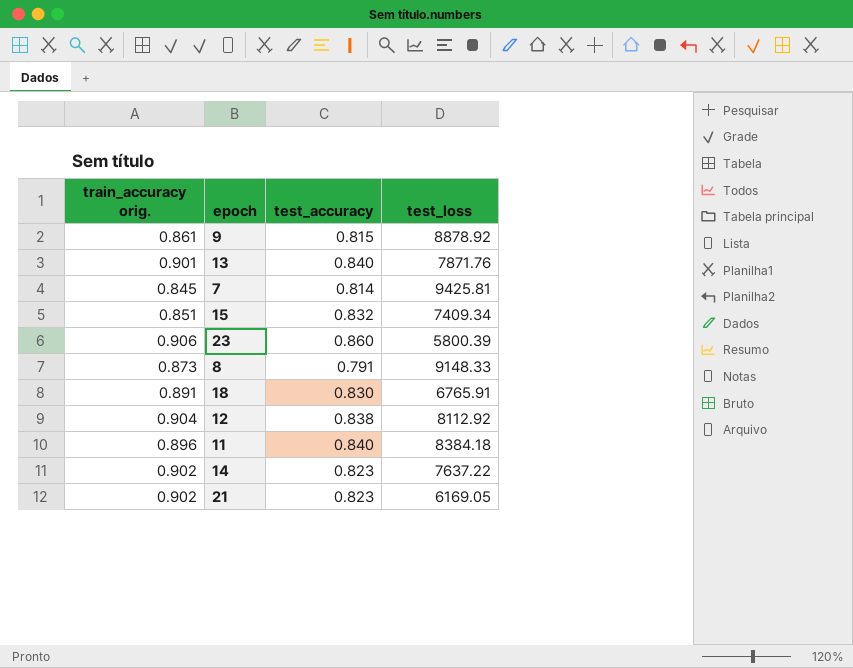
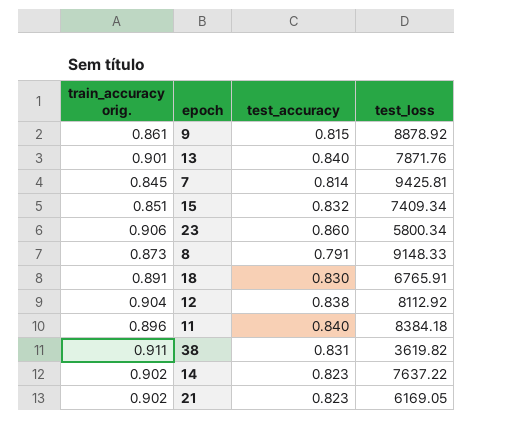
23 | test_loss: 5800.39 -> 5800.34
row 38: none -> 0.911 | 0.831 | 3619.82

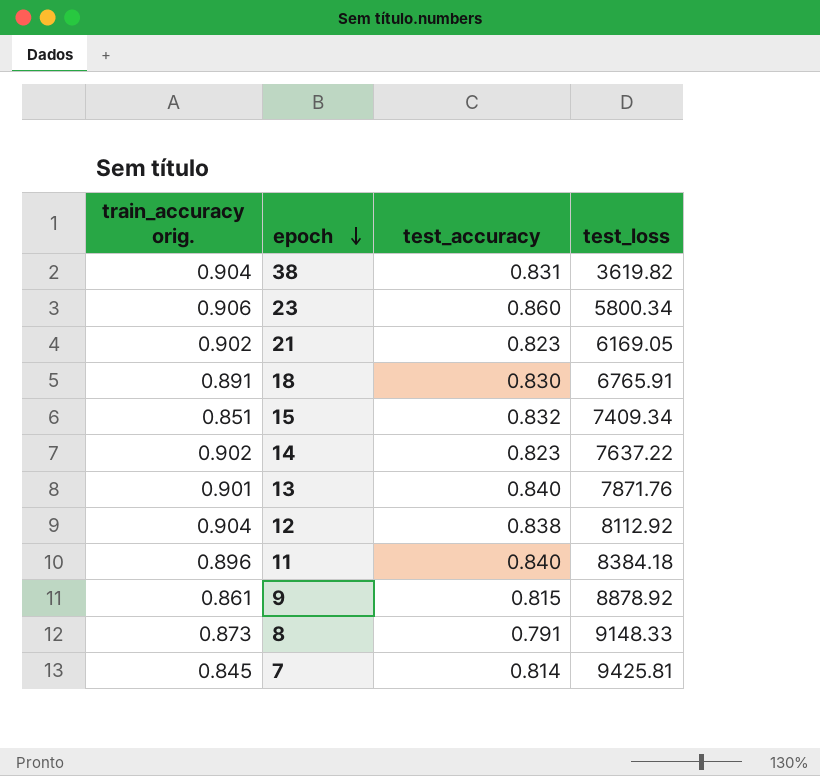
row order: none -> epoch descending
38 | train_accuracy orig.: 0.911 -> 0.904

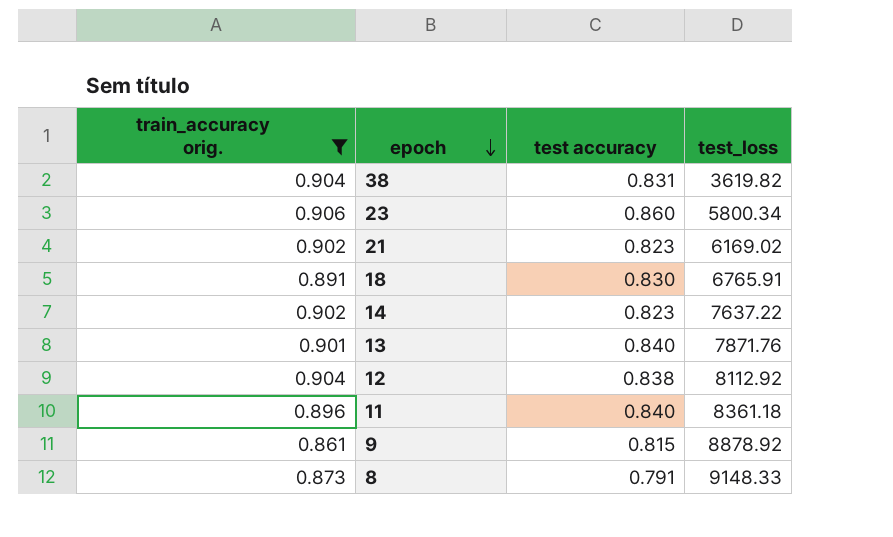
filter: none -> train_accuracy orig. >= 0.861
column name: test_accuracy -> test accuracy
21 | test_loss: 6169.05 -> 6169.02
11 | test_loss: 8384.18 -> 8361.18

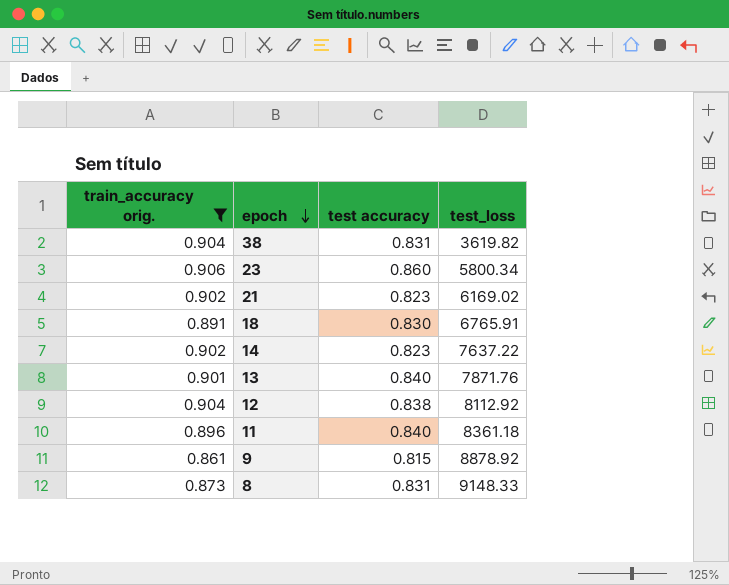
8 | test accuracy: 0.791 -> 0.831

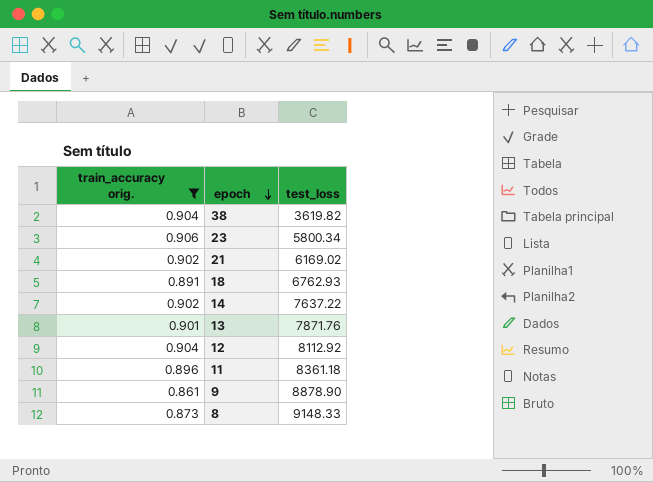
column test accuracy | position: 3 -> none
18 | test_loss: 6765.91 -> 6762.93
9 | test_loss: 8878.92 -> 8878.90

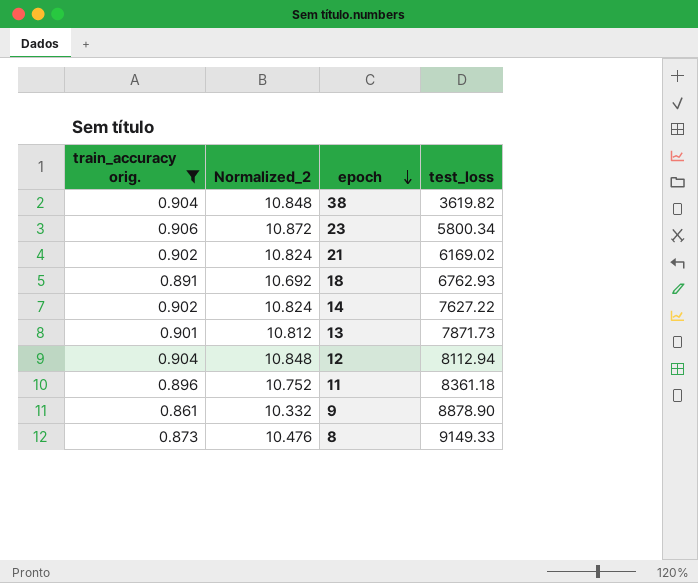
column Normalized_2 | formula: none -> [train_accuracy orig.] * 12
14 | test_loss: 7637.22 -> 7627.22
13 | test_loss: 7871.76 -> 7871.73
12 | test_loss: 8112.92 -> 8112.94
8 | test_loss: 9148.33 -> 9149.33

